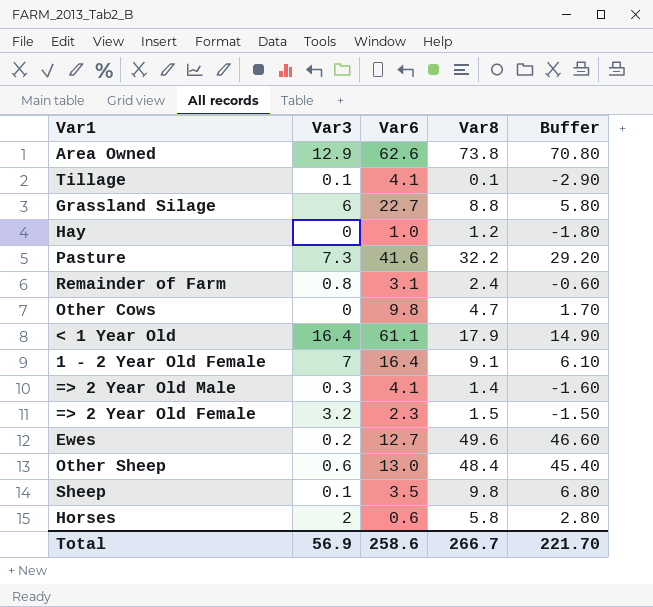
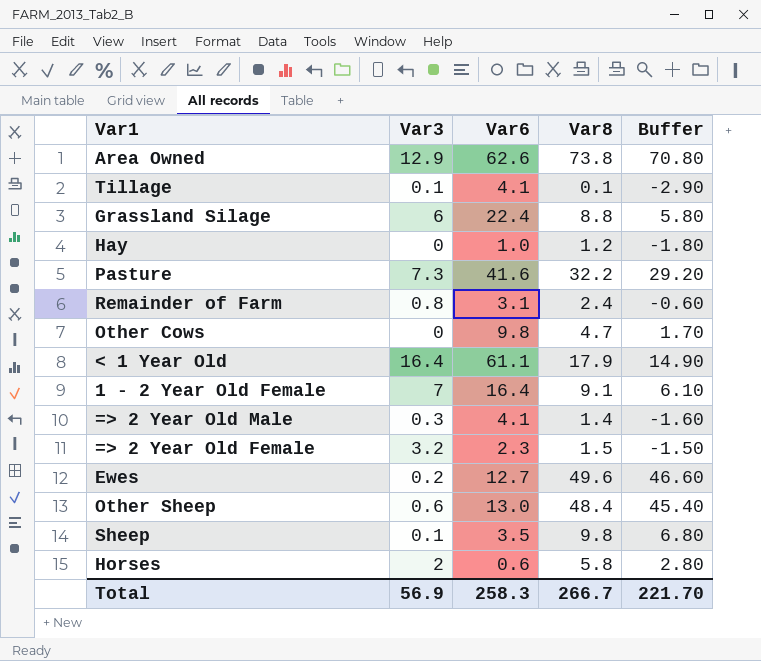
Grassland Silage | Var6: 22.7 -> 22.4
Total | Var6: 258.6 -> 258.3

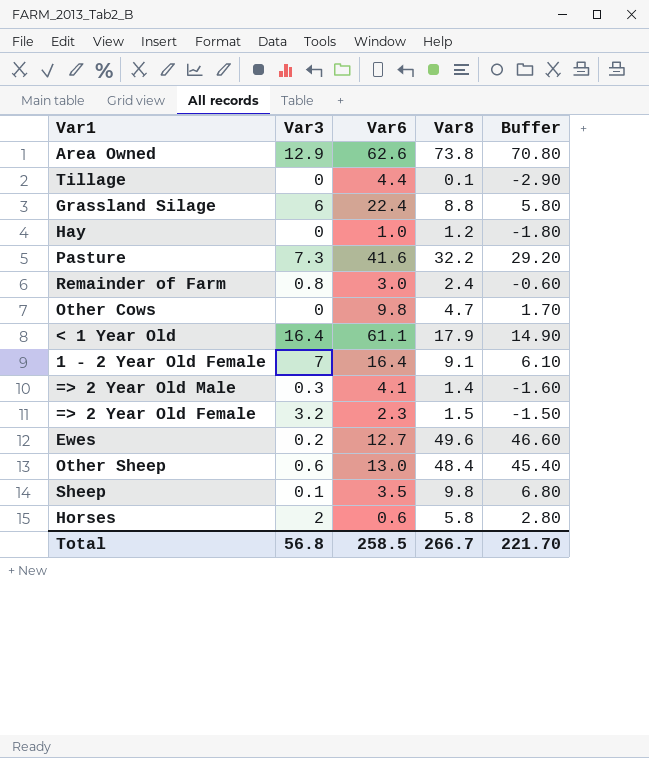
Tillage | Var3: 0.1 -> 0
Tillage | Var6: 4.1 -> 4.4
Remainder of Farm | Var6: 3.1 -> 3.0
Total | Var3: 56.9 -> 56.8
Total | Var6: 258.3 -> 258.5

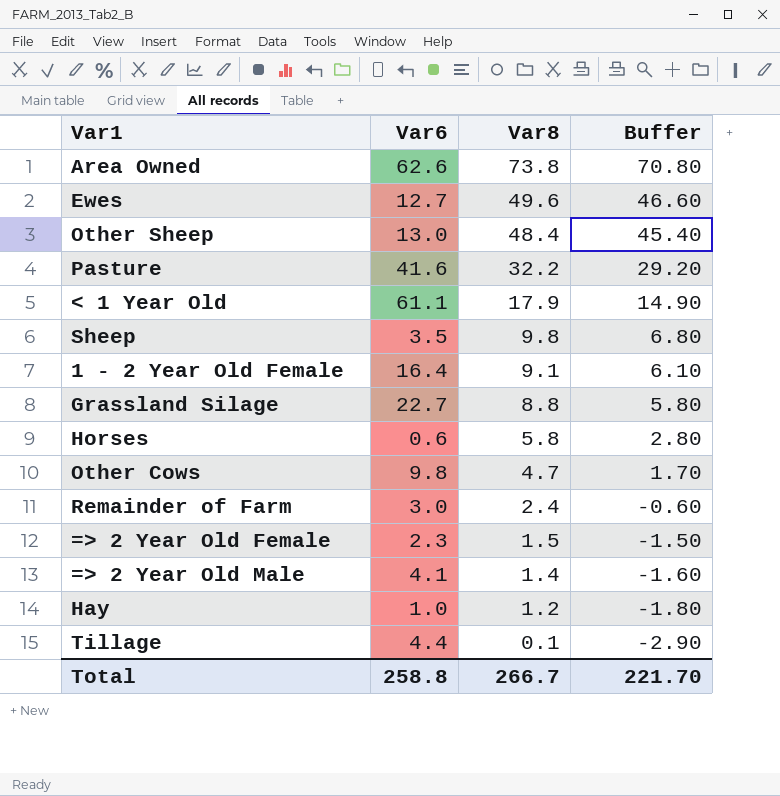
row order: none -> Var8 descending
column Var3 | position: 2 -> none
Grassland Silage | Var6: 22.4 -> 22.7
Total | Var6: 258.5 -> 258.8

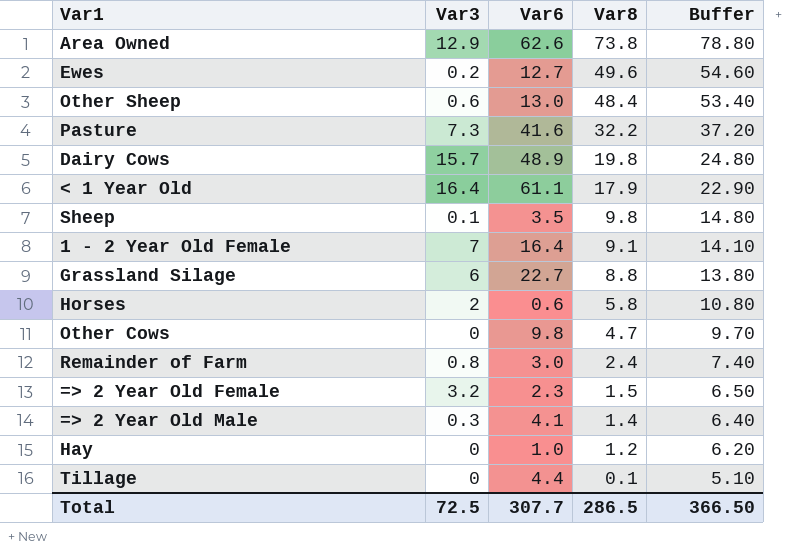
column Var3 | position: none -> 2
column Buffer | formula: [Var8] - 3 -> [Var8] + 5
row Dairy Cows: none -> 15.7 | 48.9 | 19.8 | 24.80
Total | Var6: 258.8 -> 307.7
Total | Var8: 266.7 -> 286.5
Total | Buffer: 221.70 -> 366.50

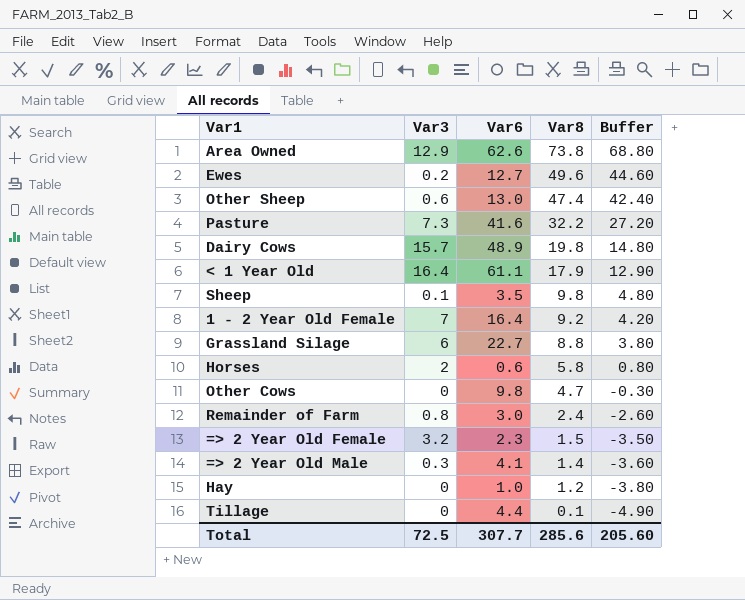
column Buffer | formula: [Var8] + 5 -> [Var8] - 5
Other Sheep | Var8: 48.4 -> 47.4
1 - 2 Year Old Female | Var8: 9.1 -> 9.2
Total | Var8: 286.5 -> 285.6
Total | Buffer: 366.50 -> 205.60

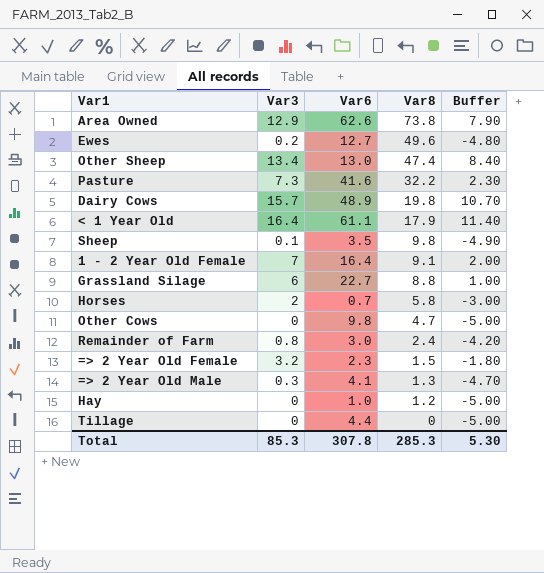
column Buffer | formula: [Var8] - 5 -> [Var3] - 5
Other Sheep | Var3: 0.6 -> 13.4
1 - 2 Year Old Female | Var8: 9.2 -> 9.1
Horses | Var6: 0.6 -> 0.7
=> 2 Year Old Male | Var8: 1.4 -> 1.3
Tillage | Var8: 0.1 -> 0
Total | Var3: 72.5 -> 85.3
Total | Var6: 307.7 -> 307.8
Total | Var8: 285.6 -> 285.3
Total | Buffer: 205.60 -> 5.30

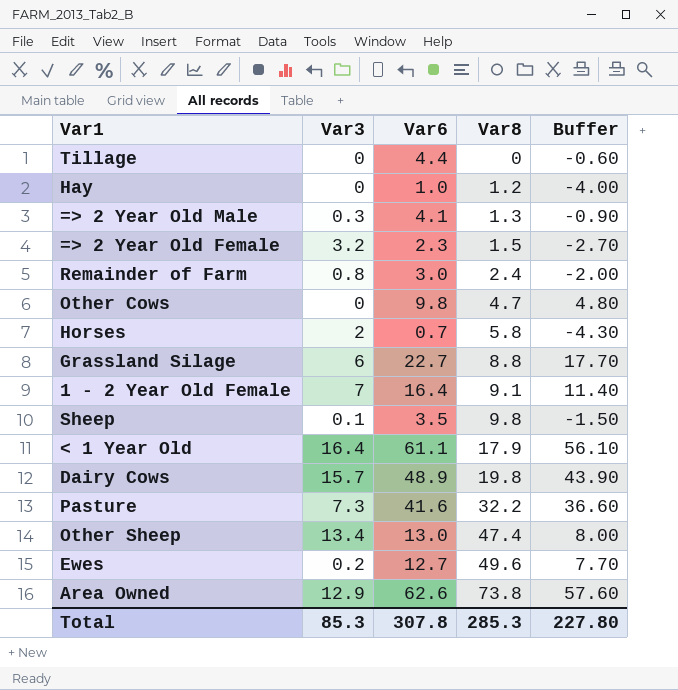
row order: Var8 descending -> Var8 ascending
column Buffer | formula: [Var3] - 5 -> [Var6] - 5
Total | Buffer: 5.30 -> 227.80

